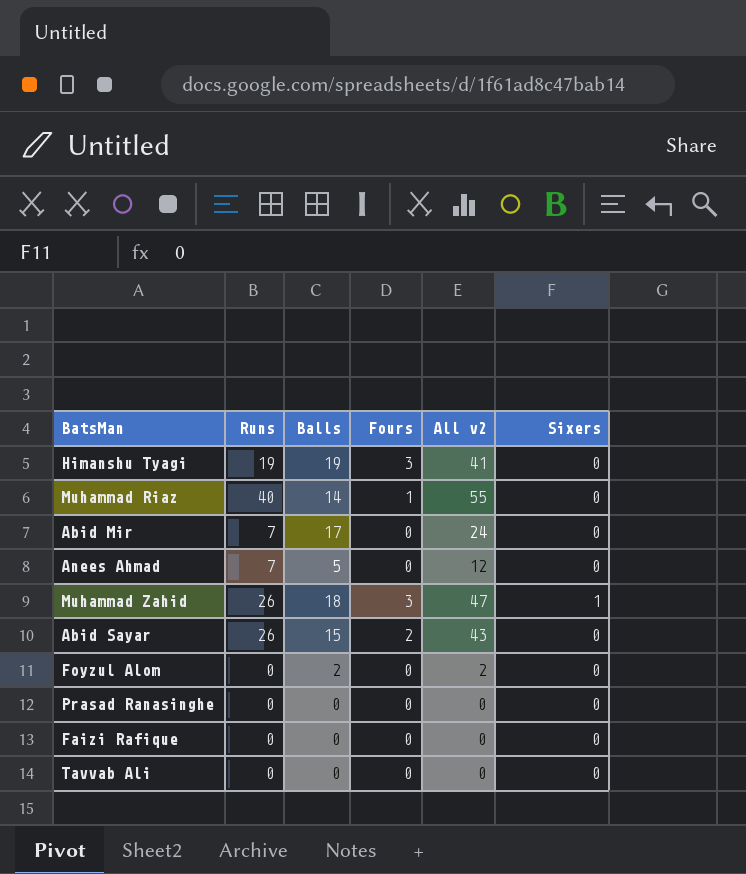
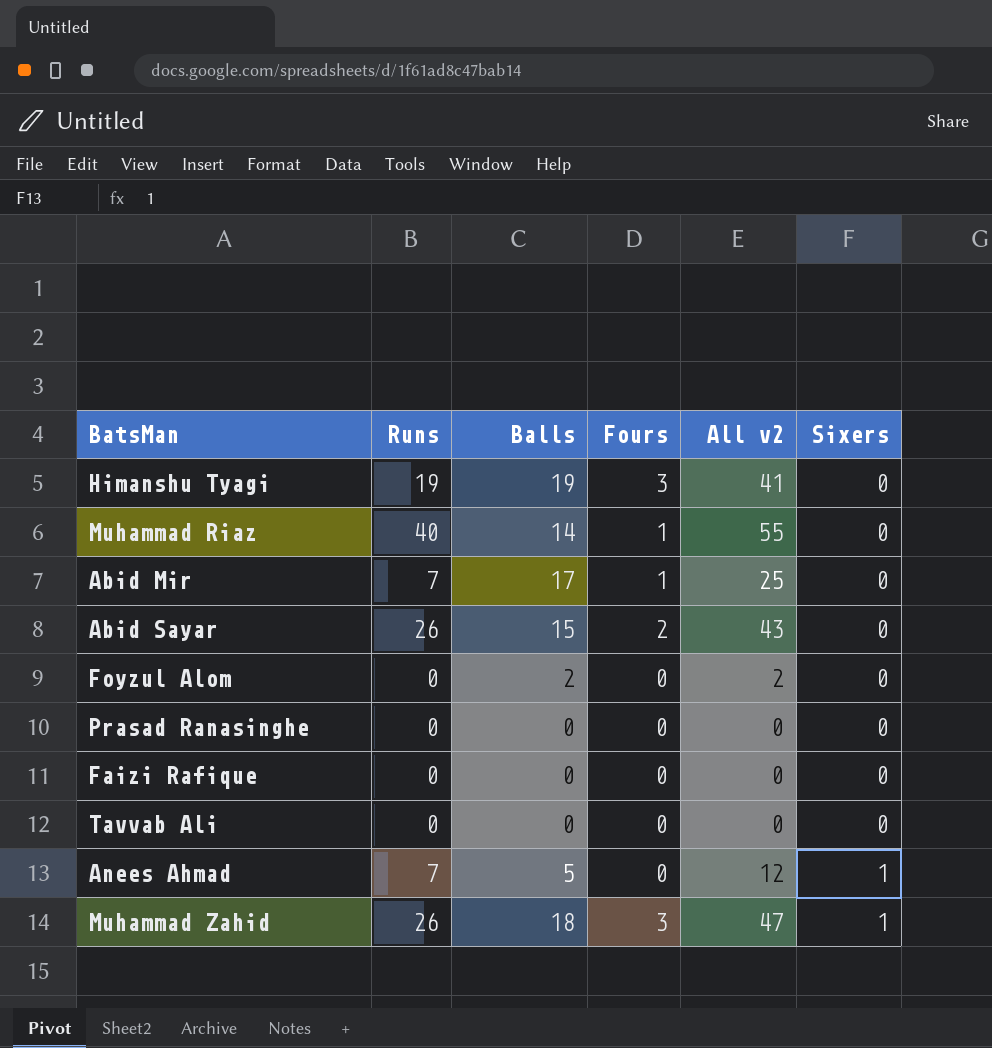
row order: none -> Sixers ascending
Abid Mir | Fours: 0 -> 1
Abid Mir | All v2: 24 -> 25
Anees Ahmad | Sixers: 0 -> 1

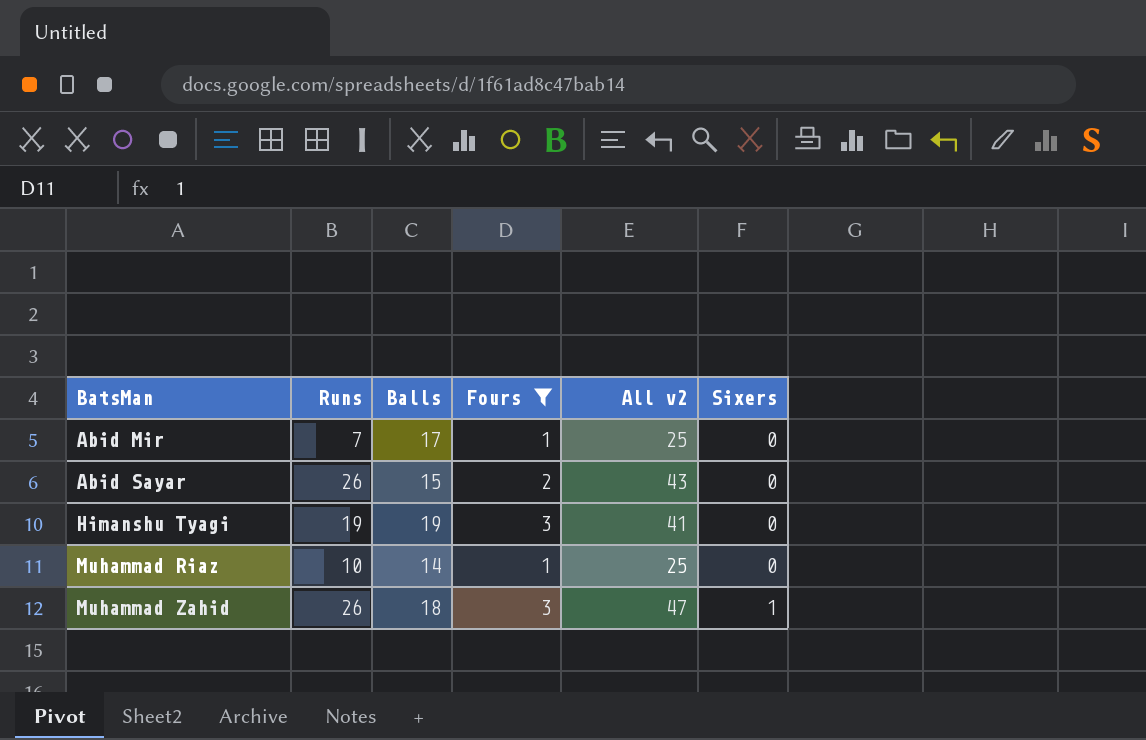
filter: none -> Fours != 0
row order: Sixers ascending -> BatsMan ascending
Muhammad Riaz | Runs: 40 -> 10
Muhammad Riaz | All v2: 55 -> 25

